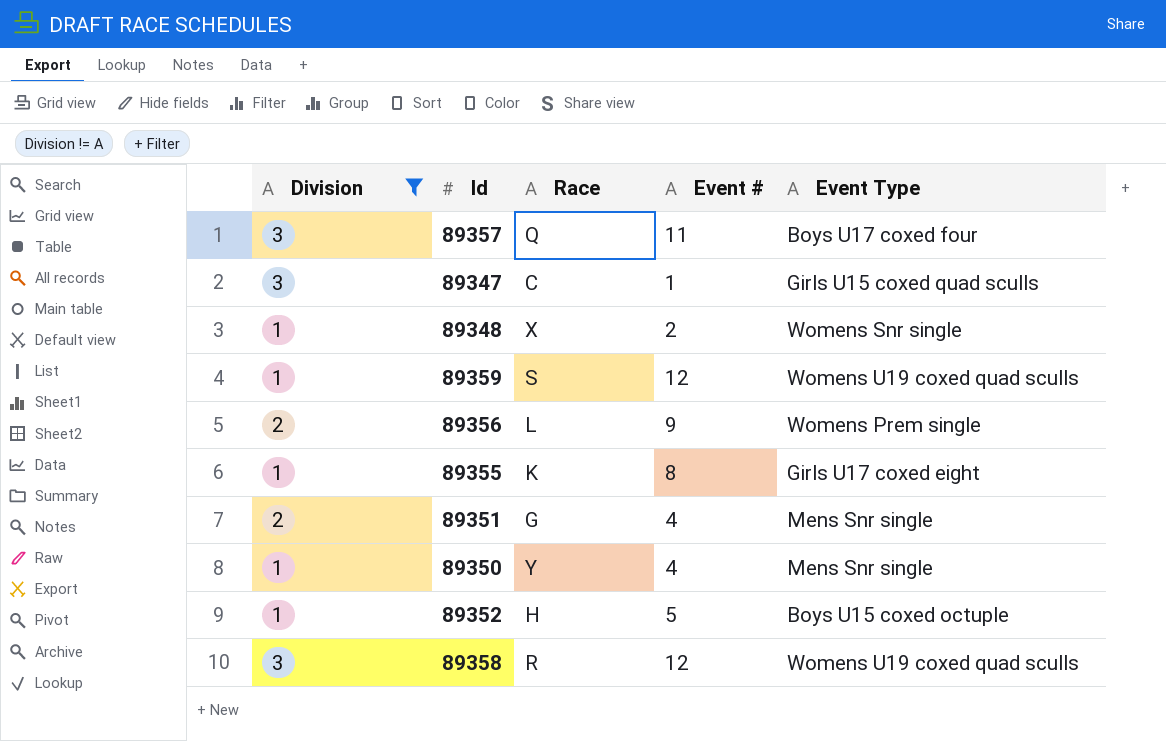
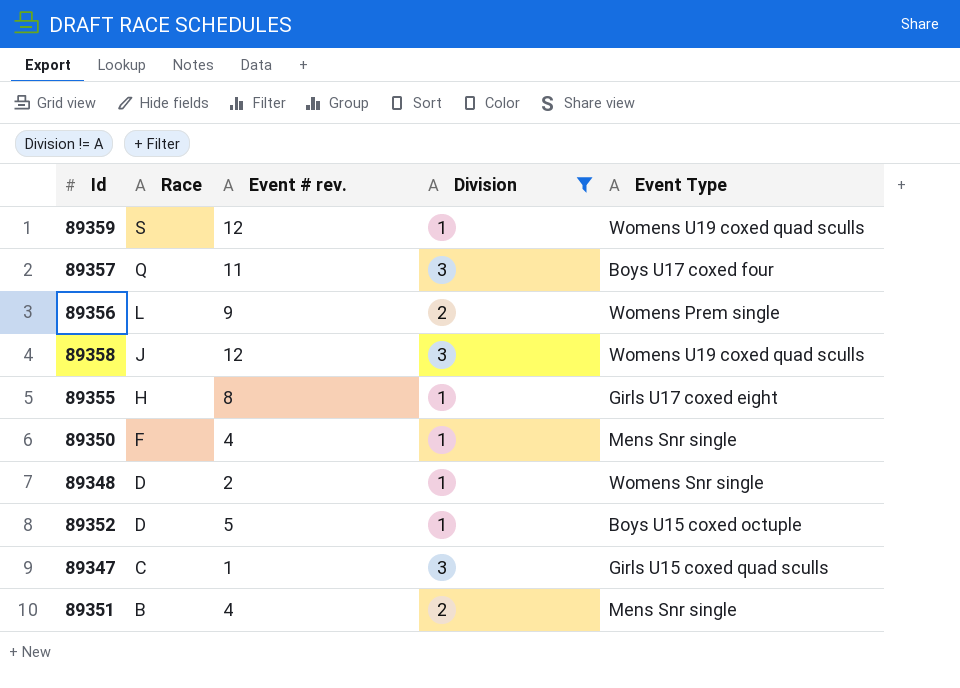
row order: none -> Race descending
column name: Event # -> Event # rev.
column Division | position: 1 -> 4
89358 | Race: R -> J
89355 | Race: K -> H
89350 | Race: Y -> F
89348 | Race: X -> D
89352 | Race: H -> D
89351 | Race: G -> B

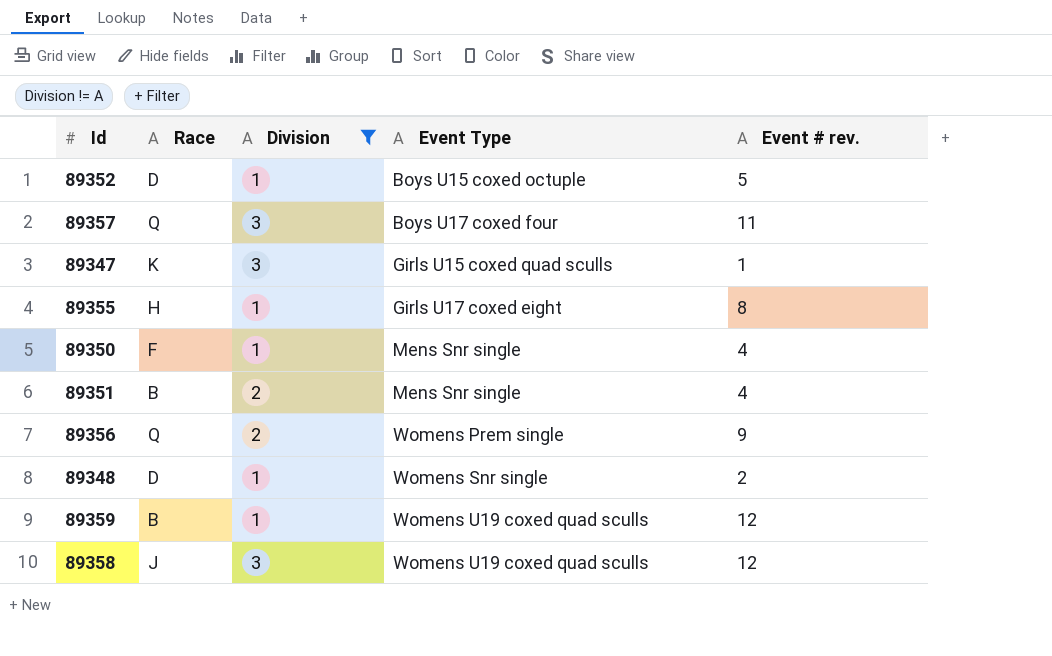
row order: Race descending -> Event Type ascending
column Event # rev. | position: 3 -> 5
89347 | Race: C -> K
89356 | Race: L -> Q
89359 | Race: S -> B

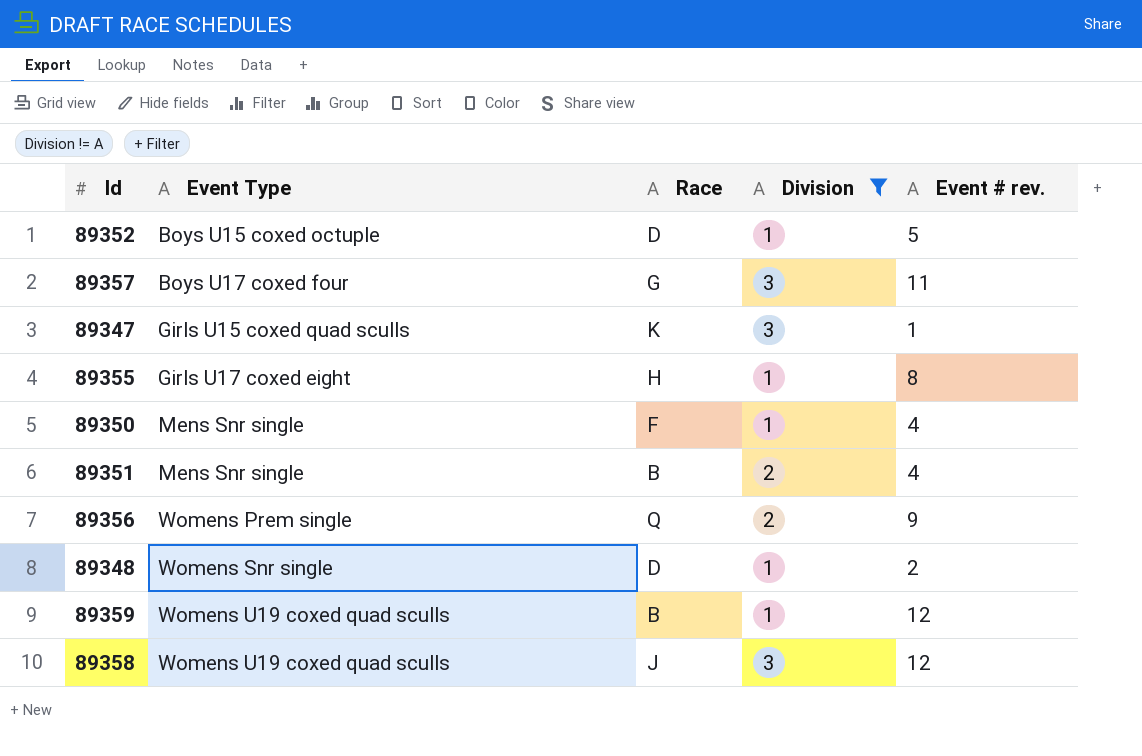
column Event Type | position: 4 -> 2
89357 | Race: Q -> G

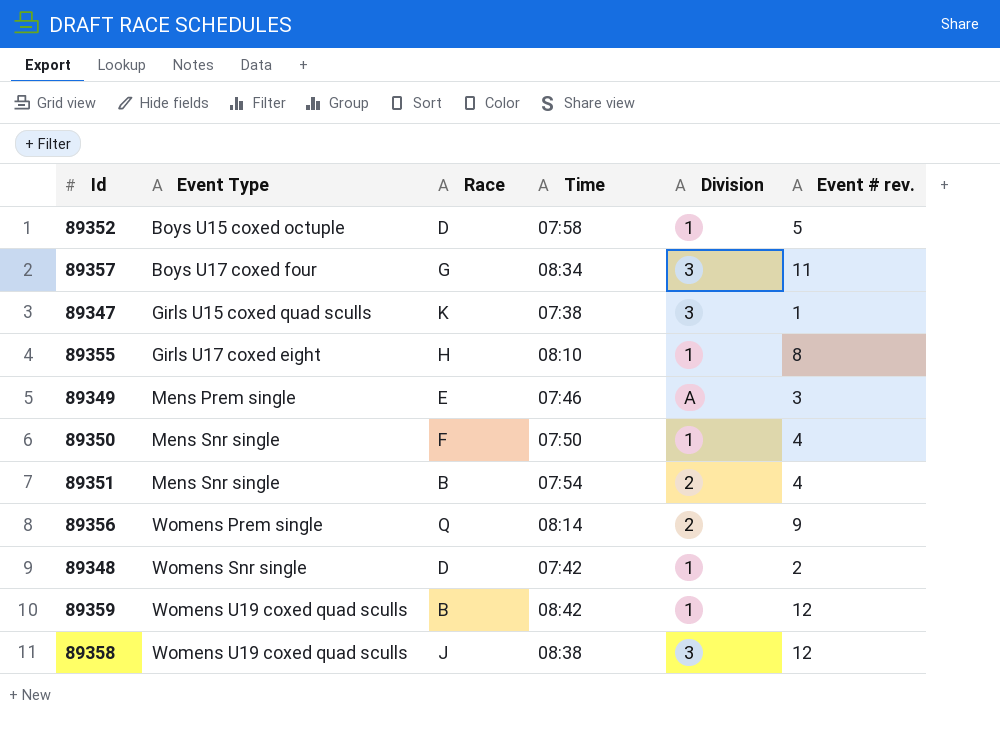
filter: Division != A -> none
column Time | position: none -> 4

